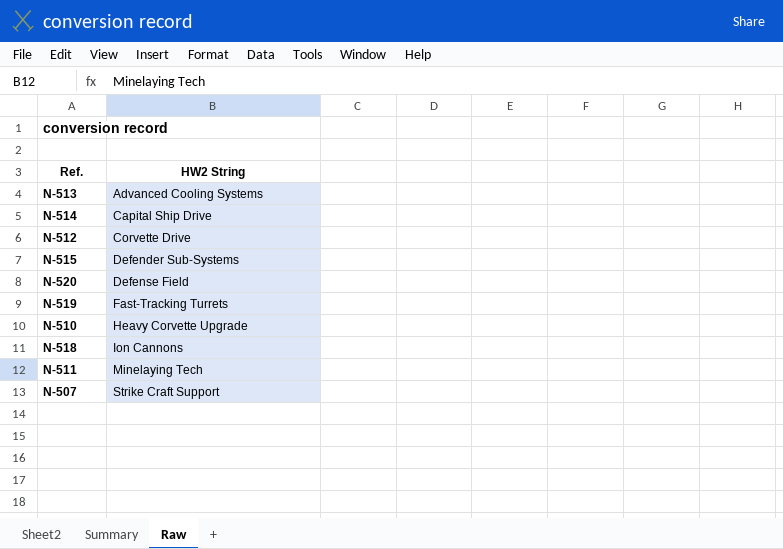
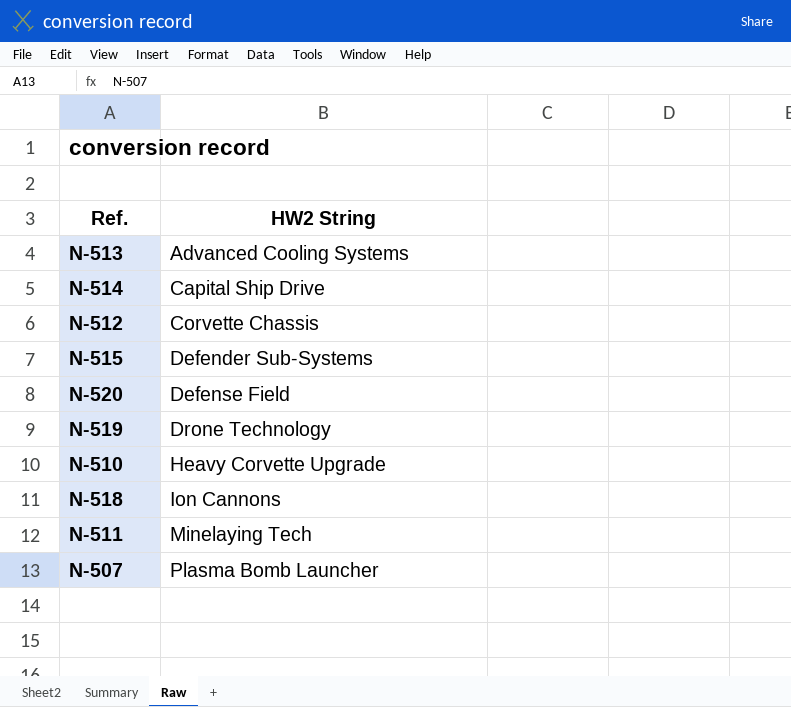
N-512 | HW2 String: Corvette Drive -> Corvette Chassis
N-519 | HW2 String: Fast-Tracking Turrets -> Drone Technology
N-507 | HW2 String: Strike Craft Support -> Plasma Bomb Launcher

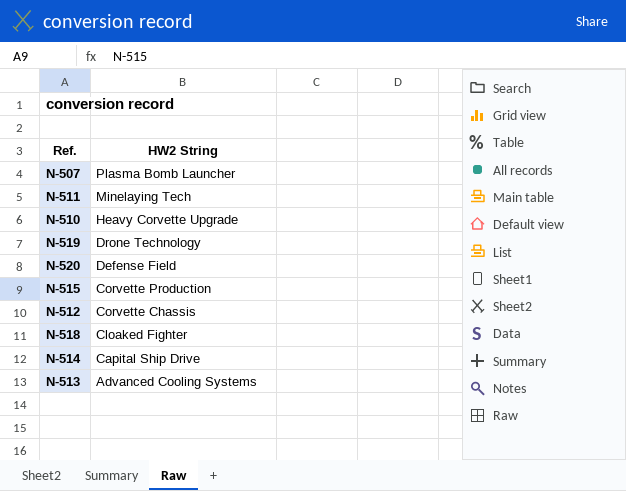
row order: HW2 String ascending -> HW2 String descending
N-515 | HW2 String: Defender Sub-Systems -> Corvette Production
N-518 | HW2 String: Ion Cannons -> Cloaked Fighter

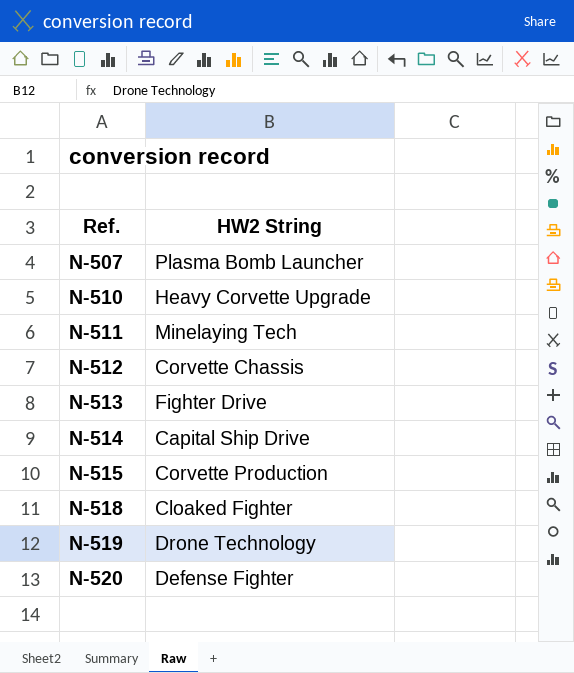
row order: HW2 String descending -> Ref. ascending
N-513 | HW2 String: Advanced Cooling Systems -> Fighter Drive
N-520 | HW2 String: Defense Field -> Defense Fighter

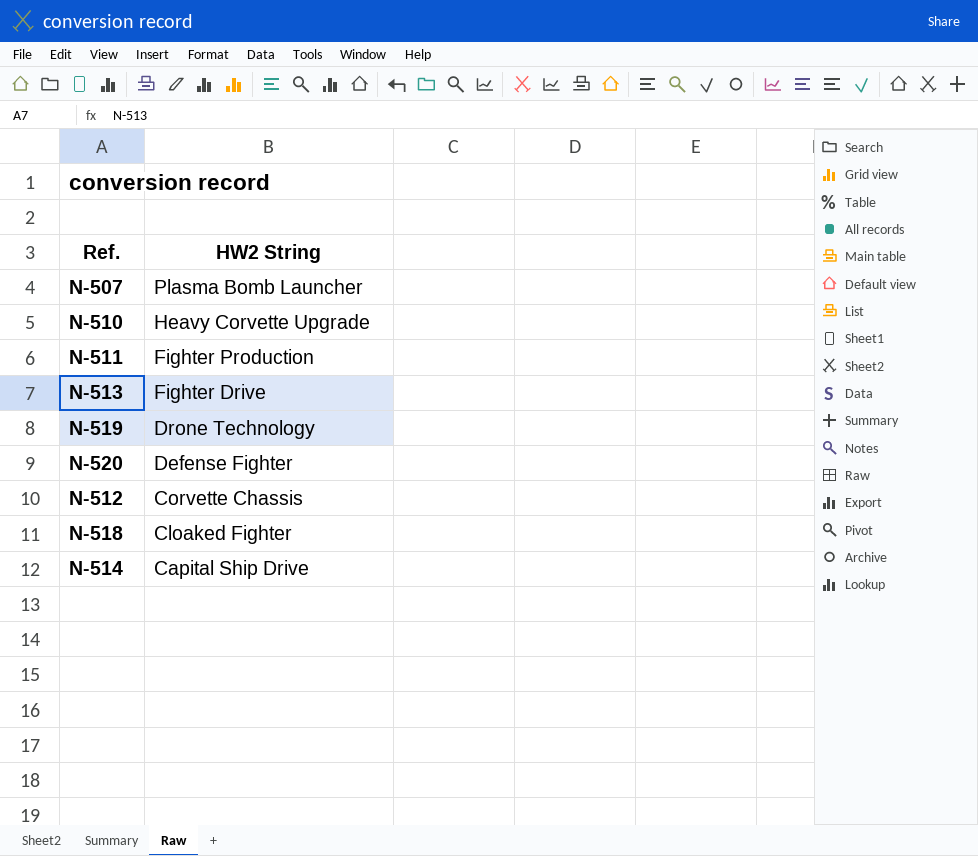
row order: Ref. ascending -> HW2 String descending
row N-515: Corvette Production -> none
N-511 | HW2 String: Minelaying Tech -> Fighter Production

